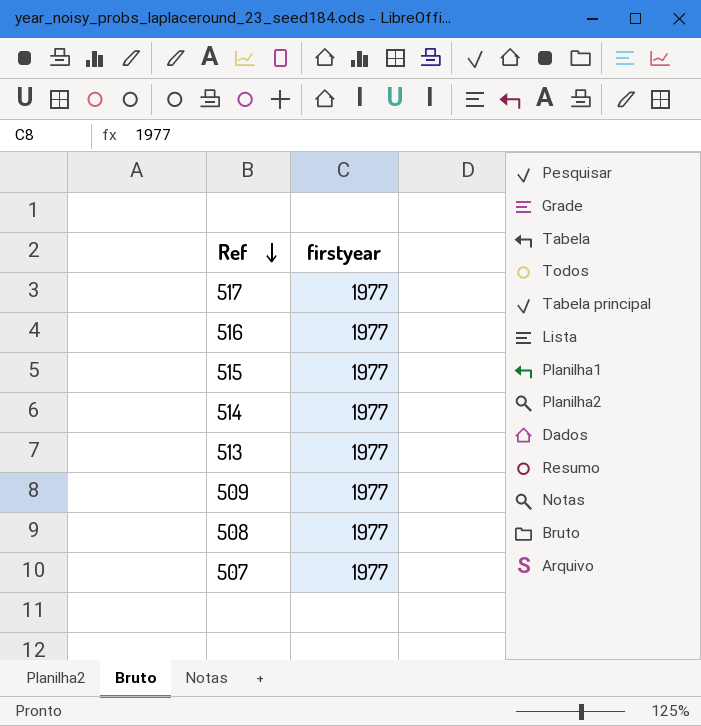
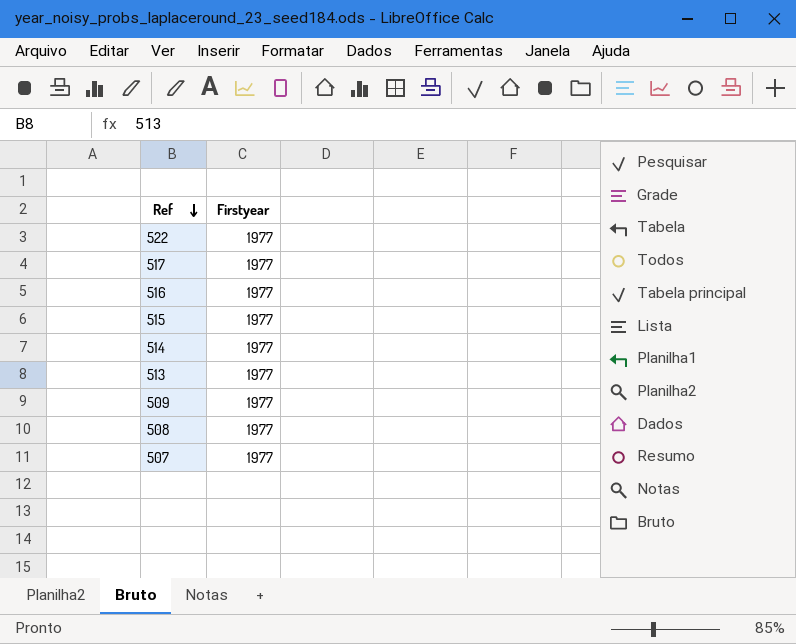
column name: firstyear -> Firstyear
row 522: none -> 1977

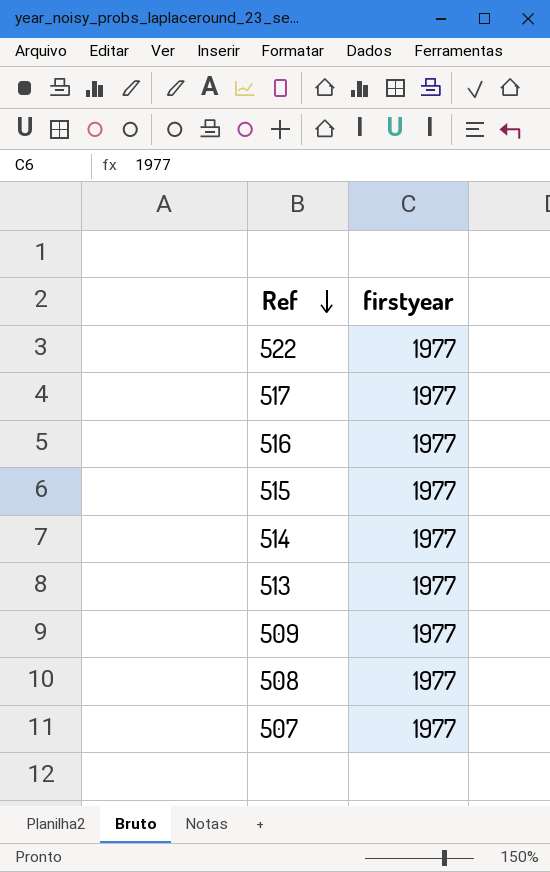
column name: Firstyear -> firstyear

